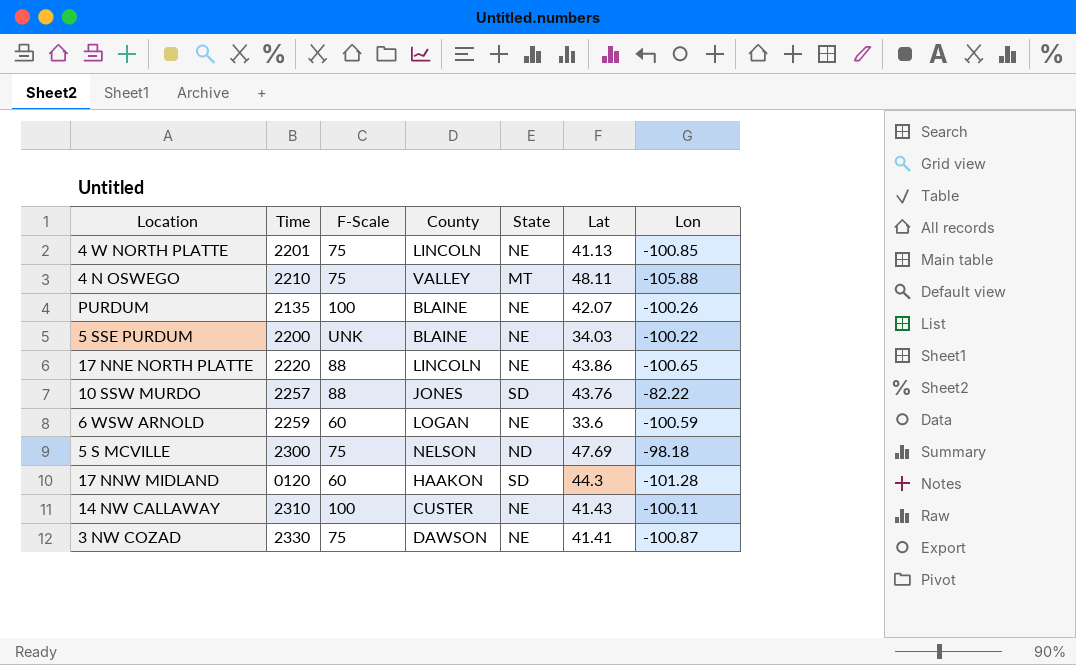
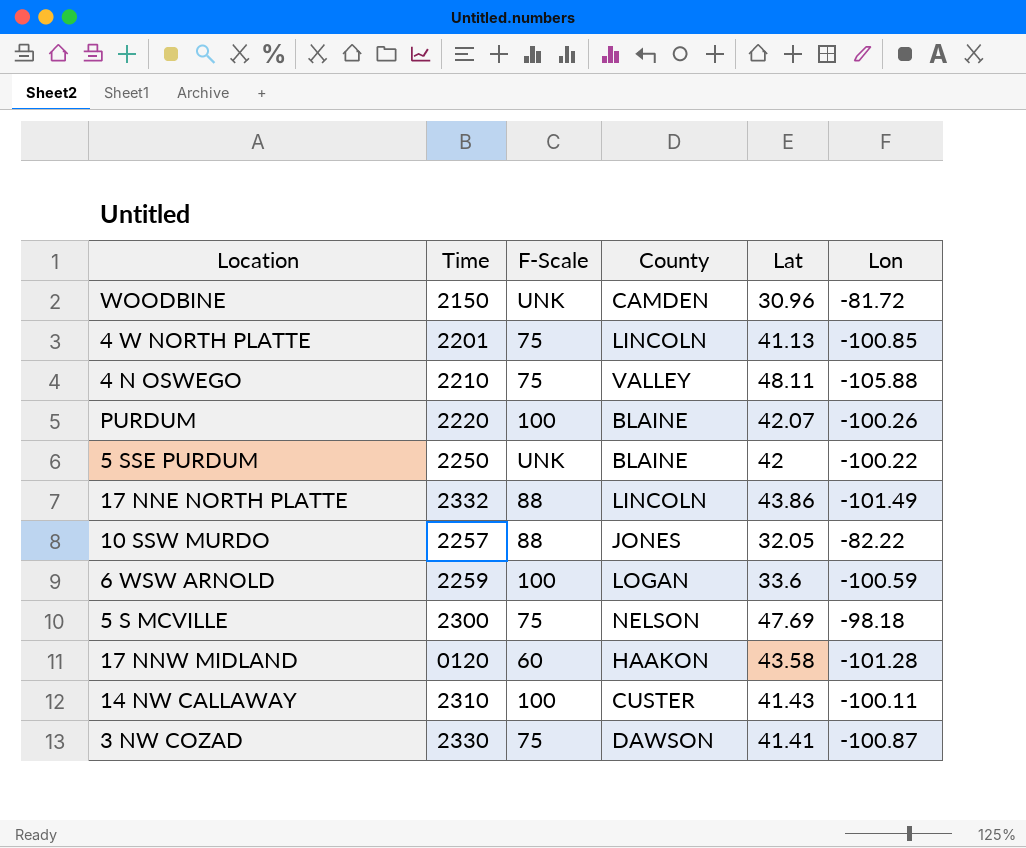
column State | position: 5 -> none
row WOODBINE: none -> 2150 | UNK | CAMDEN | 30.96 | -81.72
PURDUM | Time: 2135 -> 2220
5 SSE PURDUM | Time: 2200 -> 2250
5 SSE PURDUM | Lat: 34.03 -> 42
17 NNE NORTH PLATTE | Time: 2220 -> 2332
17 NNE NORTH PLATTE | Lon: -100.65 -> -101.49
10 SSW MURDO | Lat: 43.76 -> 32.05
6 WSW ARNOLD | F-Scale: 60 -> 100
17 NNW MIDLAND | Lat: 44.3 -> 43.58

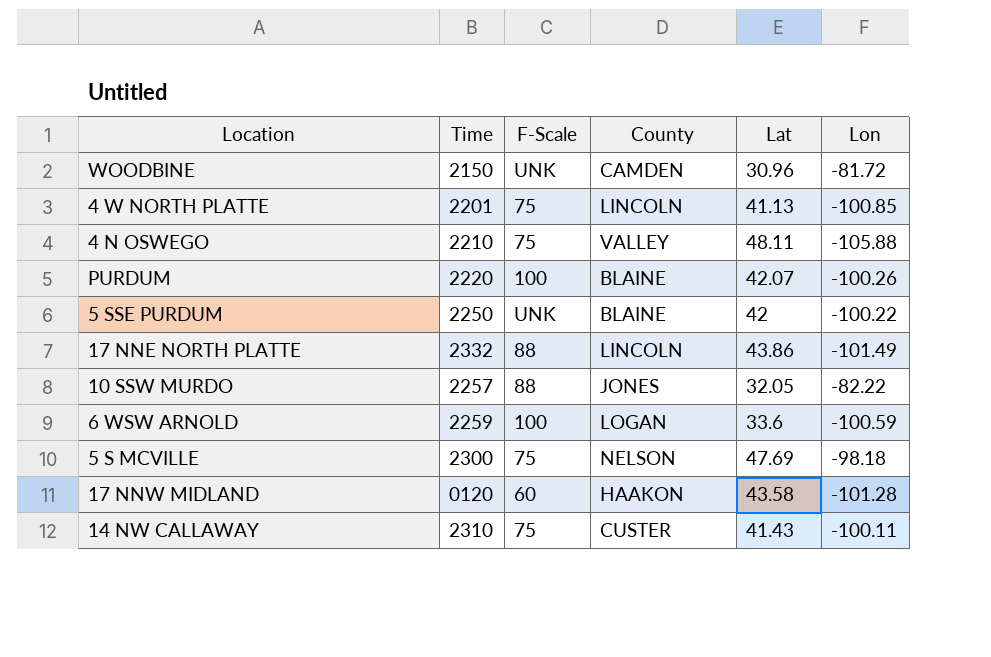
row 3 NW COZAD: 2330 | 75 | DAWSON | 41.41 | -100.87 -> none
14 NW CALLAWAY | F-Scale: 100 -> 75

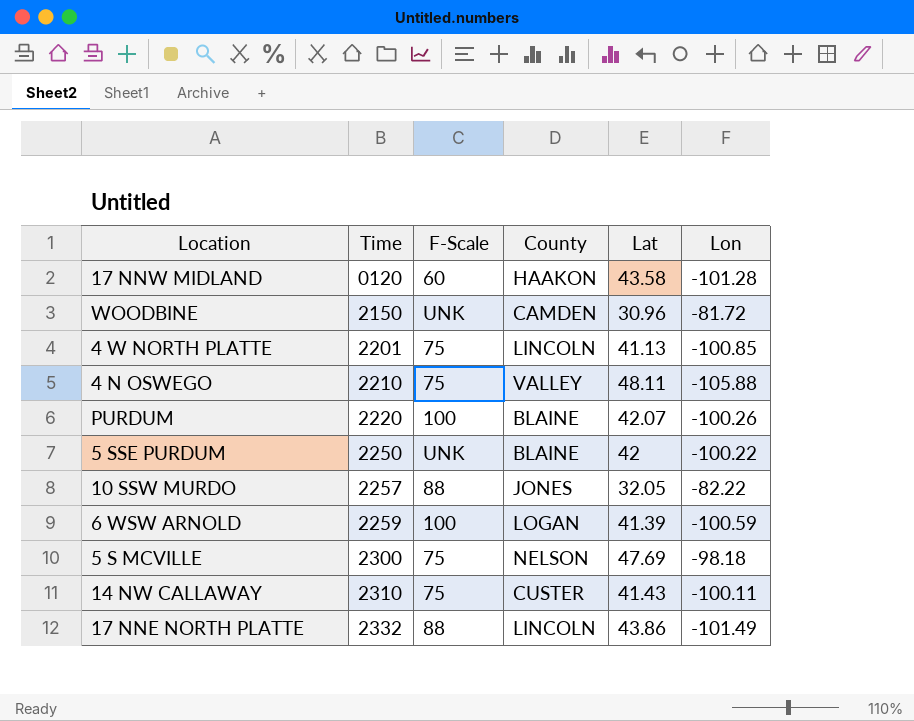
row order: none -> Time ascending
6 WSW ARNOLD | Lat: 33.6 -> 41.39

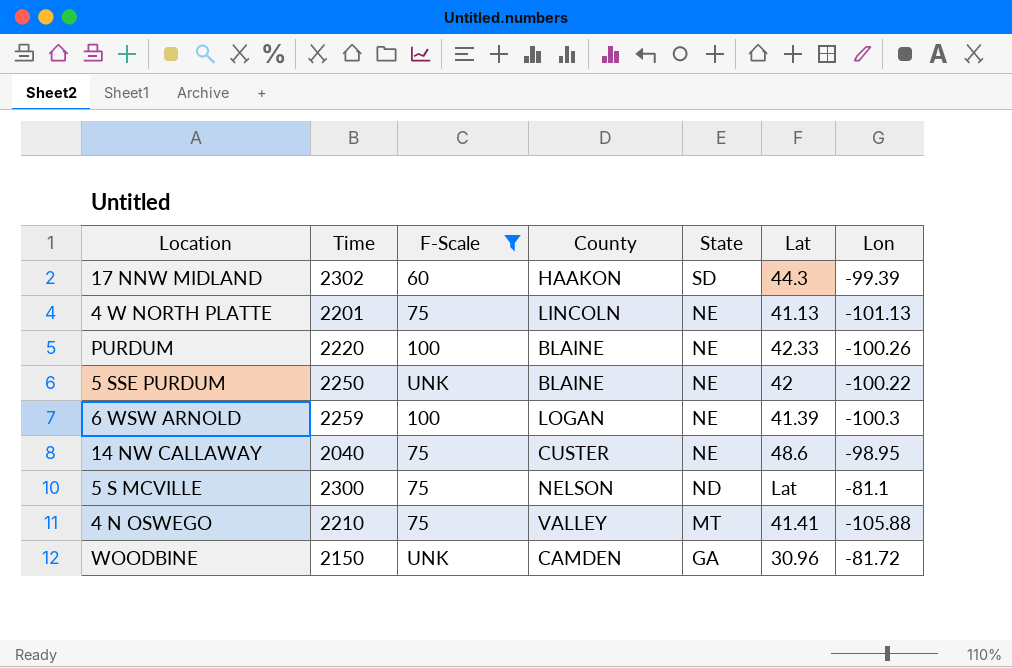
filter: none -> F-Scale != 88
row order: Time ascending -> State descending
column State | position: none -> 5
17 NNW MIDLAND | Time: 0120 -> 2302
17 NNW MIDLAND | Lat: 43.58 -> 44.3
17 NNW MIDLAND | Lon: -101.28 -> -99.39
4 W NORTH PLATTE | Lon: -100.85 -> -101.13
PURDUM | Lat: 42.07 -> 42.33
6 WSW ARNOLD | Lon: -100.59 -> -100.3
14 NW CALLAWAY | Time: 2310 -> 2040
14 NW CALLAWAY | Lat: 41.43 -> 48.6
14 NW CALLAWAY | Lon: -100.11 -> -98.95
5 S MCVILLE | Lat: 47.69 -> Lat
5 S MCVILLE | Lon: -98.18 -> -81.1
4 N OSWEGO | Lat: 48.11 -> 41.41

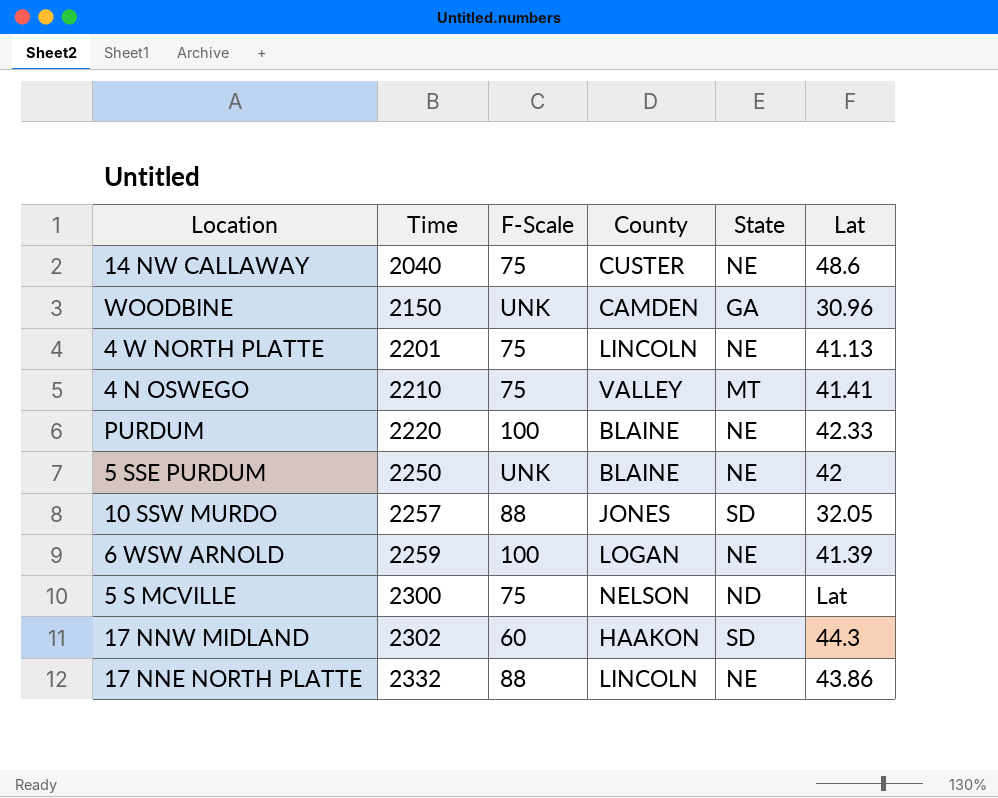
filter: F-Scale != 88 -> none
row order: State descending -> Time ascending
column Lon | position: 7 -> none

